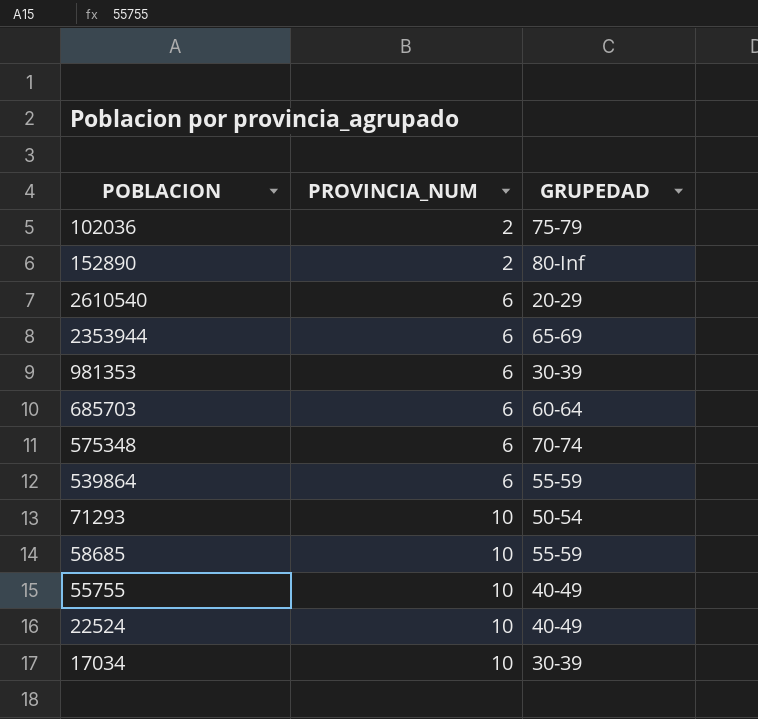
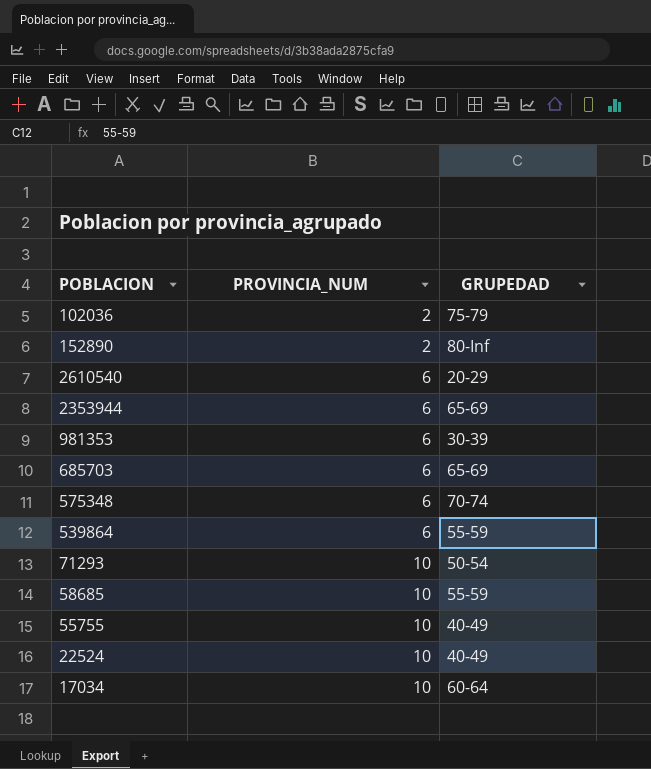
685703 | GRUPEDAD: 60-64 -> 65-69
17034 | GRUPEDAD: 30-39 -> 60-64

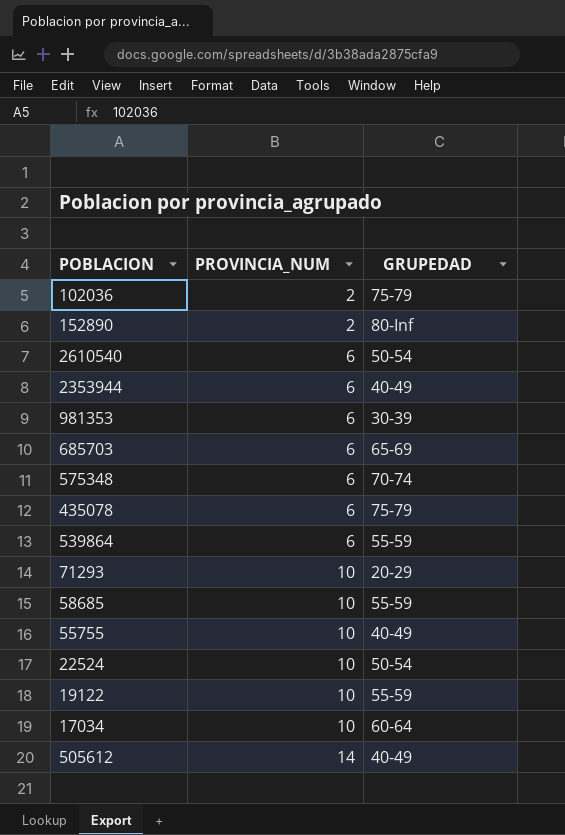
2610540 | GRUPEDAD: 20-29 -> 50-54
2353944 | GRUPEDAD: 65-69 -> 40-49
row 435078: none -> 6 | 75-79
71293 | GRUPEDAD: 50-54 -> 20-29
22524 | GRUPEDAD: 40-49 -> 50-54
row 19122: none -> 10 | 55-59
row 505612: none -> 14 | 40-49

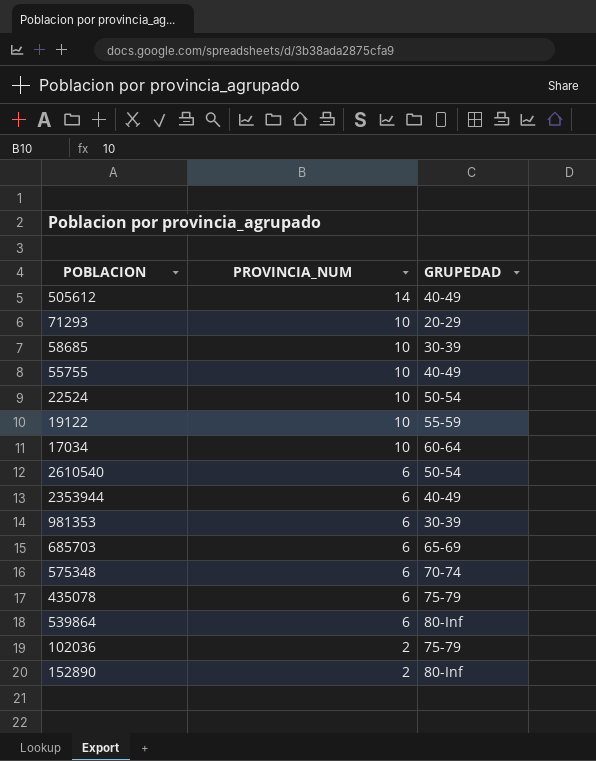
row order: PROVINCIA_NUM ascending -> PROVINCIA_NUM descending
58685 | GRUPEDAD: 55-59 -> 30-39
539864 | GRUPEDAD: 55-59 -> 80-Inf

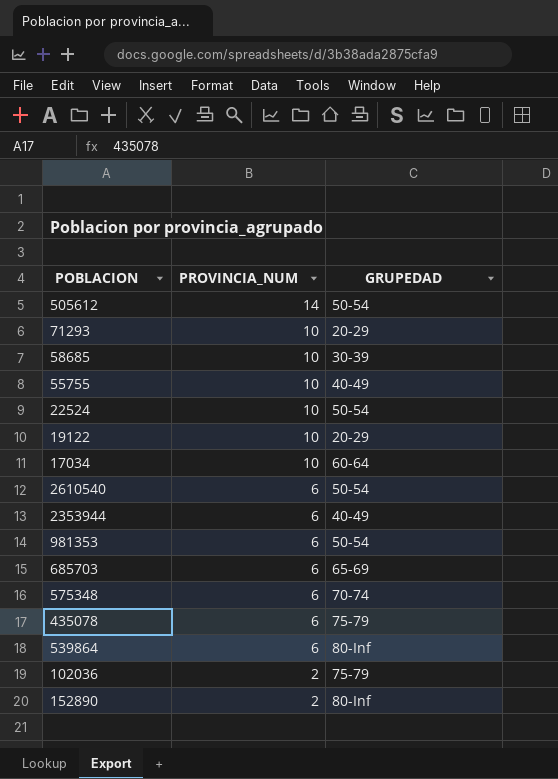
505612 | GRUPEDAD: 40-49 -> 50-54
19122 | GRUPEDAD: 55-59 -> 20-29
981353 | GRUPEDAD: 30-39 -> 50-54

